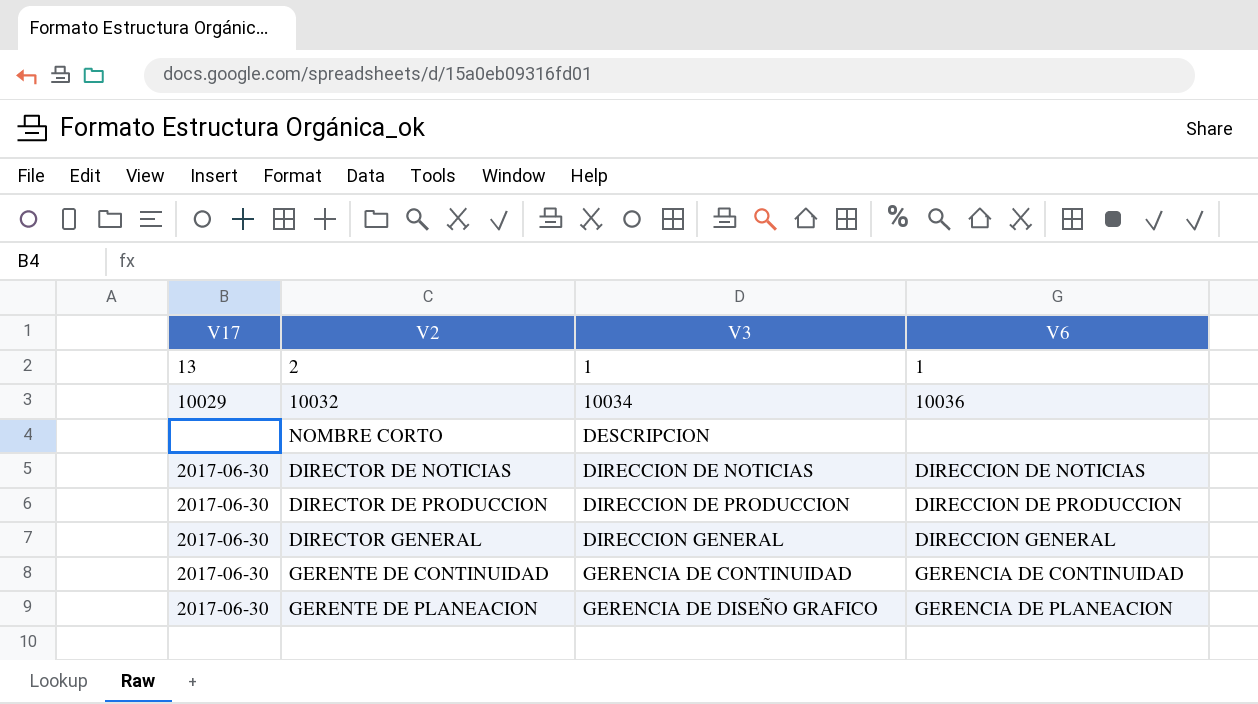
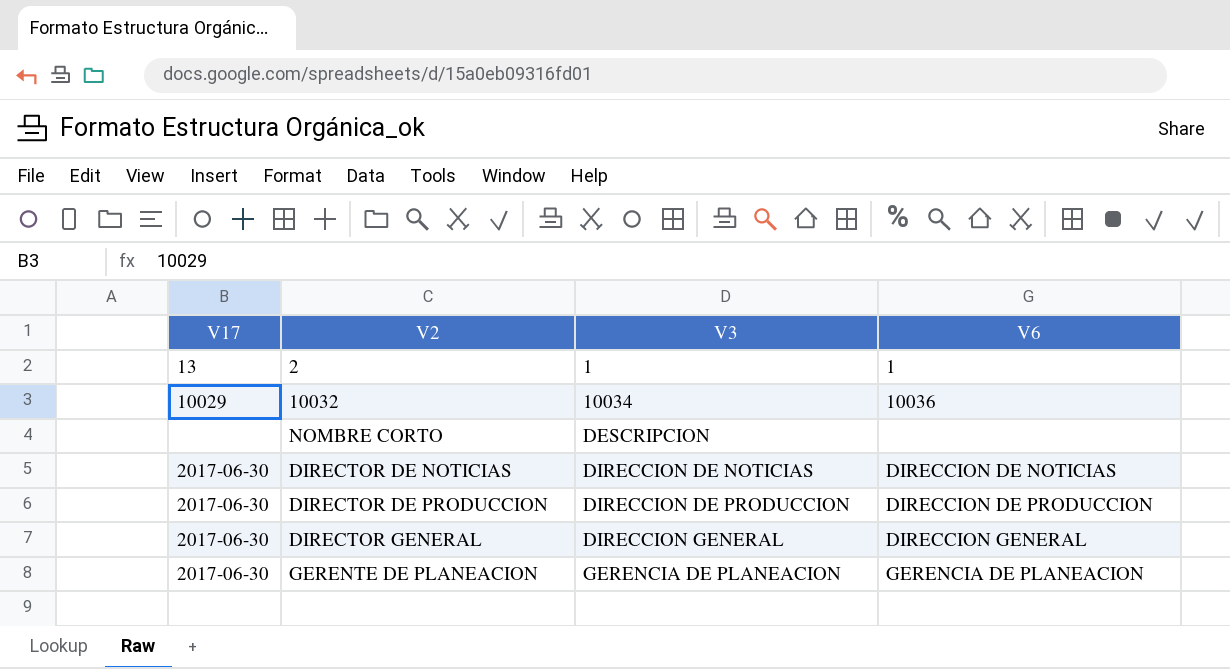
row GERENTE DE CONTINUIDAD: 2017-06-30 | GERENCIA DE CONTINUIDAD | GERENCIA DE CONTINUIDAD -> none
GERENTE DE PLANEACION | V3: GERENCIA DE DISEÑO GRAFICO -> GERENCIA DE PLANEACION

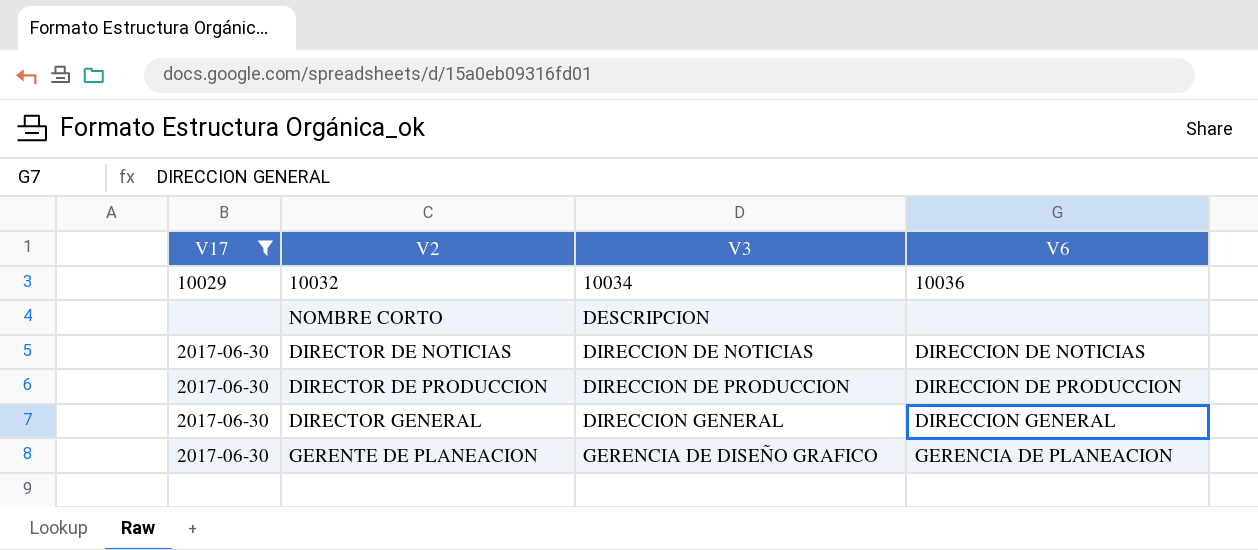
filter: none -> V17 != 13
GERENTE DE PLANEACION | V3: GERENCIA DE PLANEACION -> GERENCIA DE DISEÑO GRAFICO

